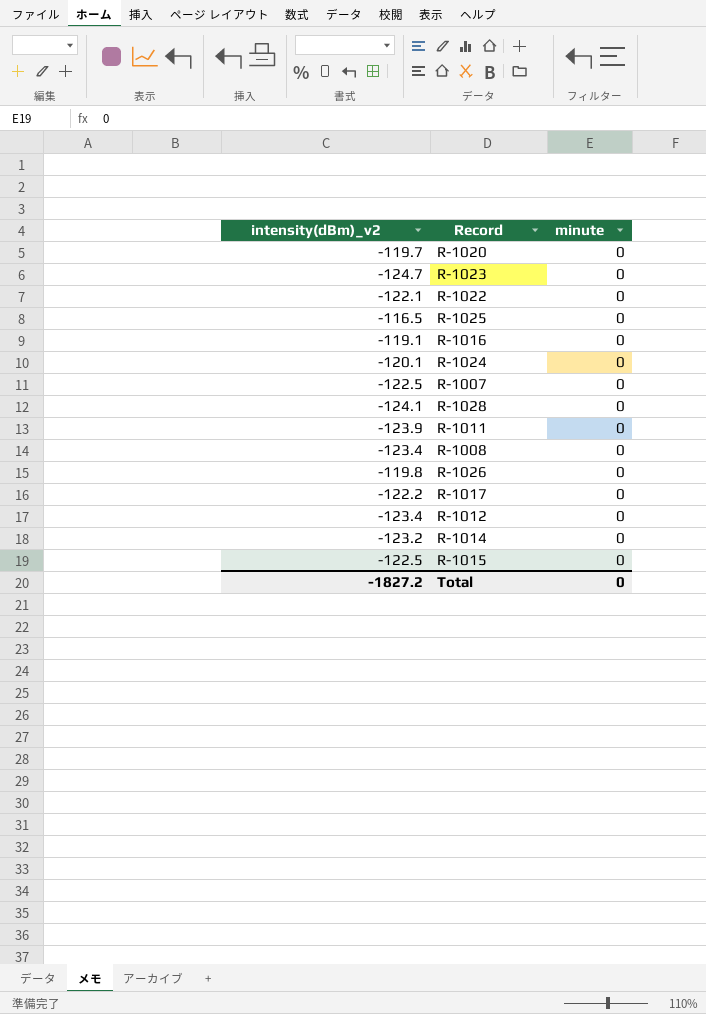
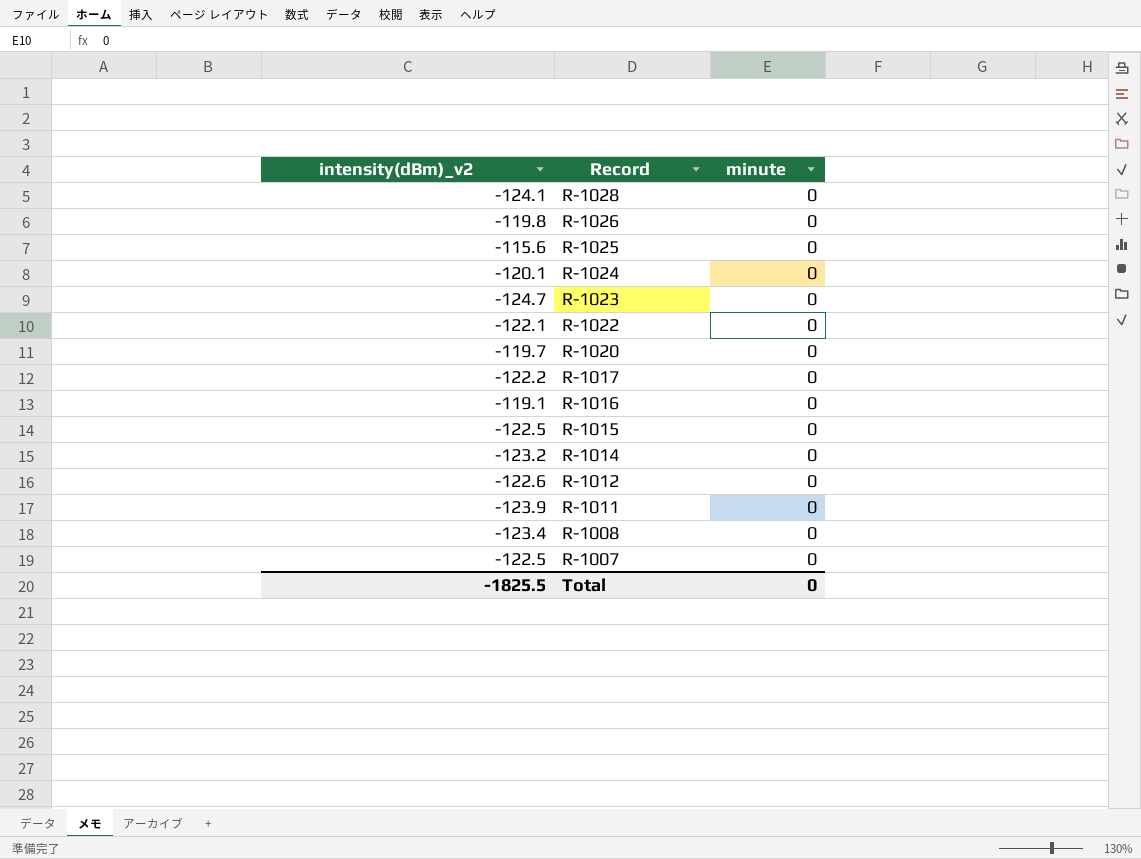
row order: none -> Record descending
R-1025 | intensity(dBm)_v2: -116.5 -> -115.6
R-1012 | intensity(dBm)_v2: -123.4 -> -122.6
Total | intensity(dBm)_v2: -1827.2 -> -1825.5

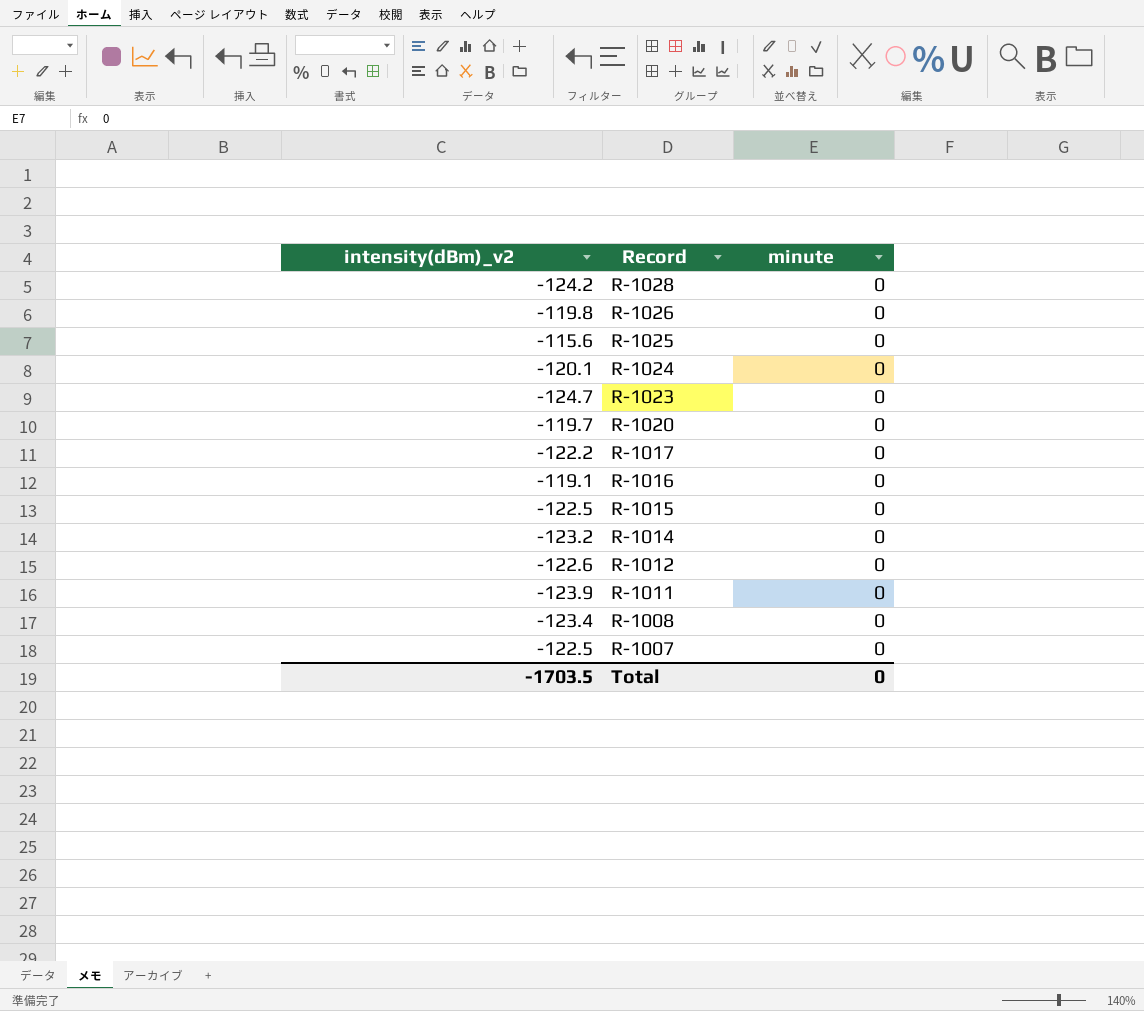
row R-1022: -122.1 | 0 -> none
R-1028 | intensity(dBm)_v2: -124.1 -> -124.2
Total | intensity(dBm)_v2: -1825.5 -> -1703.5

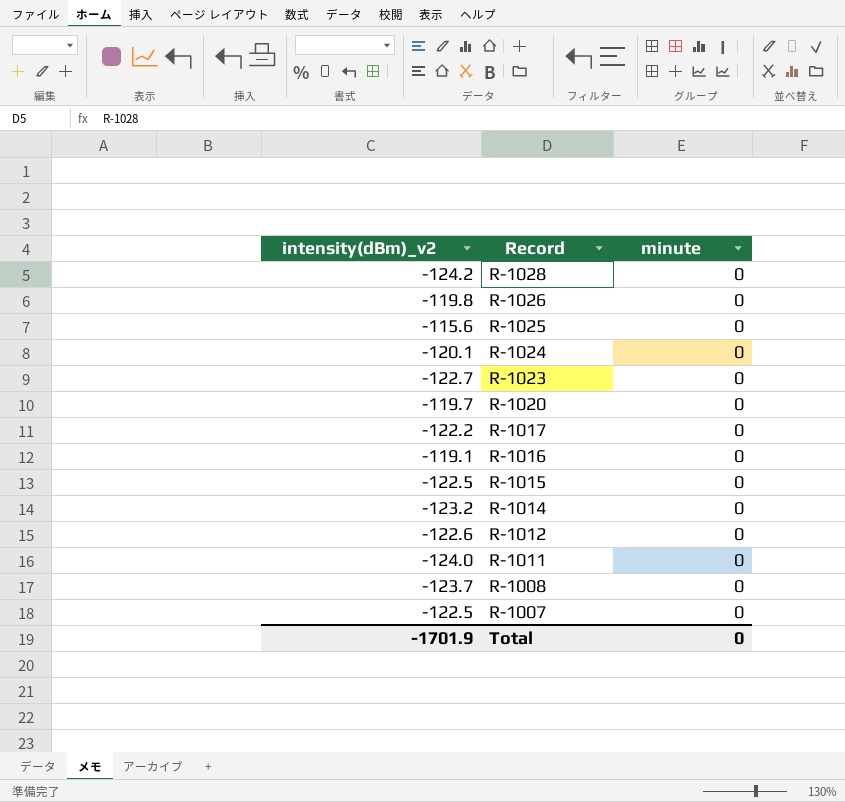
R-1023 | intensity(dBm)_v2: -124.7 -> -122.7
R-1011 | intensity(dBm)_v2: -123.9 -> -124.0
R-1008 | intensity(dBm)_v2: -123.4 -> -123.7
Total | intensity(dBm)_v2: -1703.5 -> -1701.9

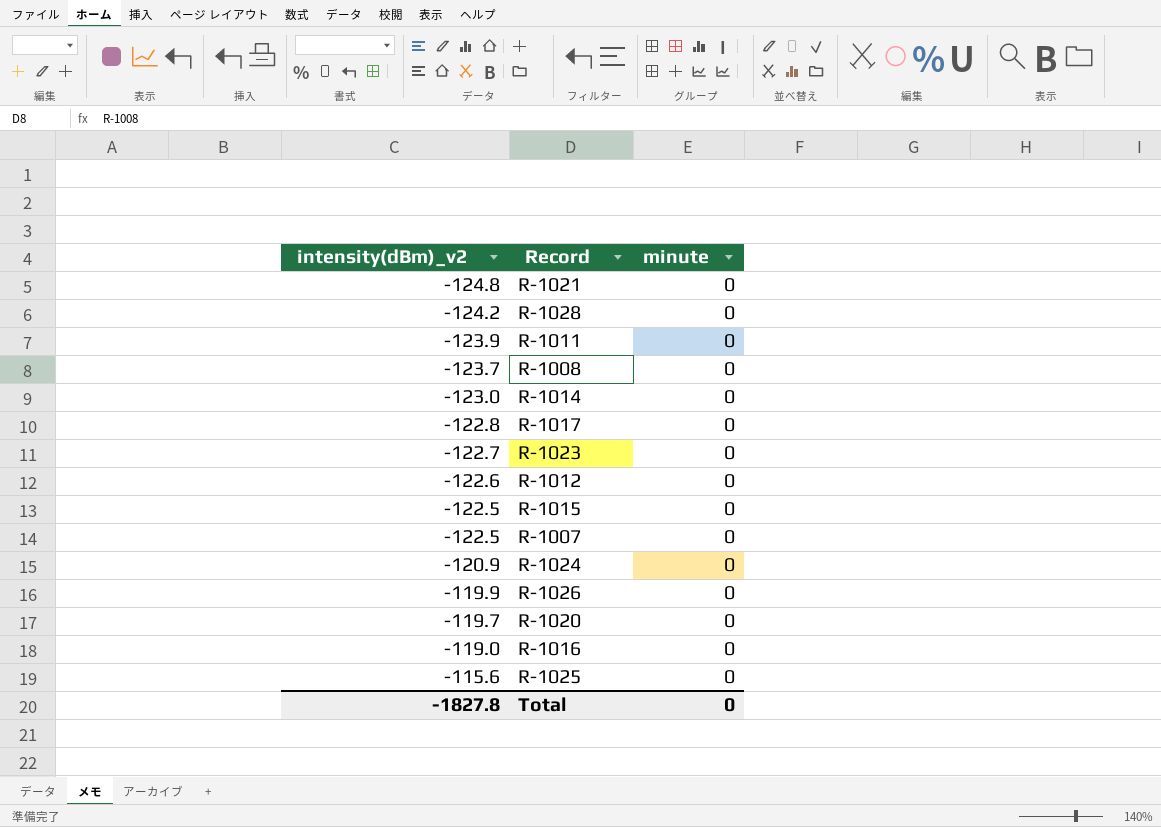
row order: Record descending -> intensity(dBm)_v2 ascending
row R-1021: none -> -124.8 | 0
R-1011 | intensity(dBm)_v2: -124.0 -> -123.9
R-1014 | intensity(dBm)_v2: -123.2 -> -123.0
R-1017 | intensity(dBm)_v2: -122.2 -> -122.8
R-1024 | intensity(dBm)_v2: -120.1 -> -120.9
R-1026 | intensity(dBm)_v2: -119.8 -> -119.9
R-1016 | intensity(dBm)_v2: -119.1 -> -119.0
Total | intensity(dBm)_v2: -1701.9 -> -1827.8

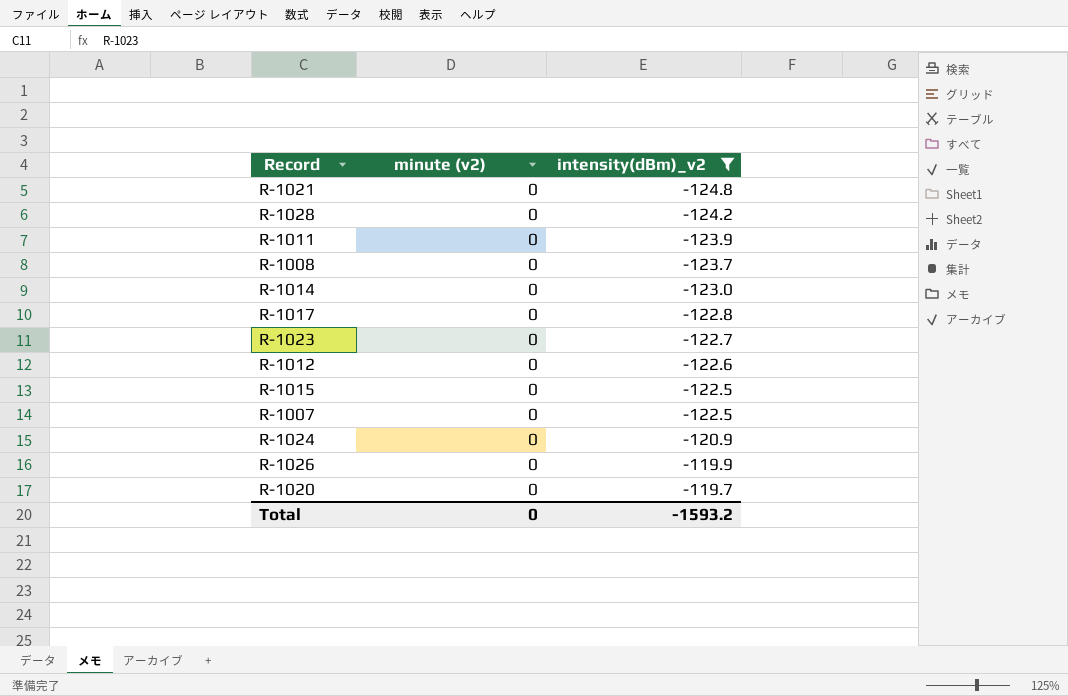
filter: none -> intensity(dBm)_v2 <= -119.7
column name: minute -> minute (v2)
column intensity(dBm)_v2 | position: 1 -> 3
Total | intensity(dBm)_v2: -1827.8 -> -1593.2

